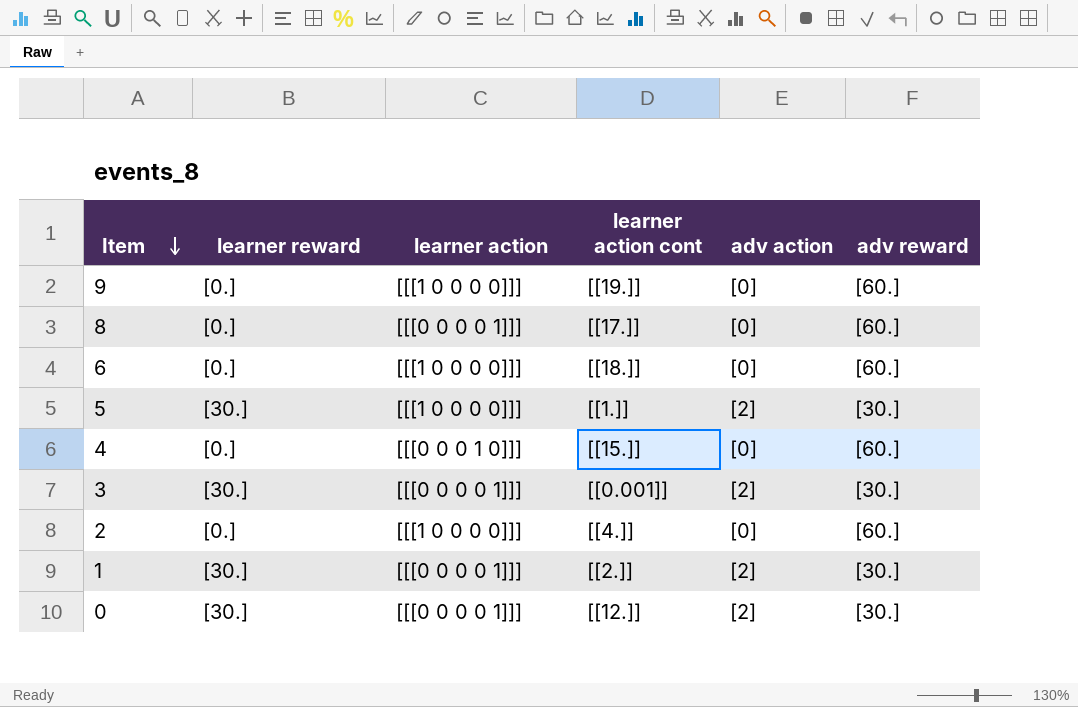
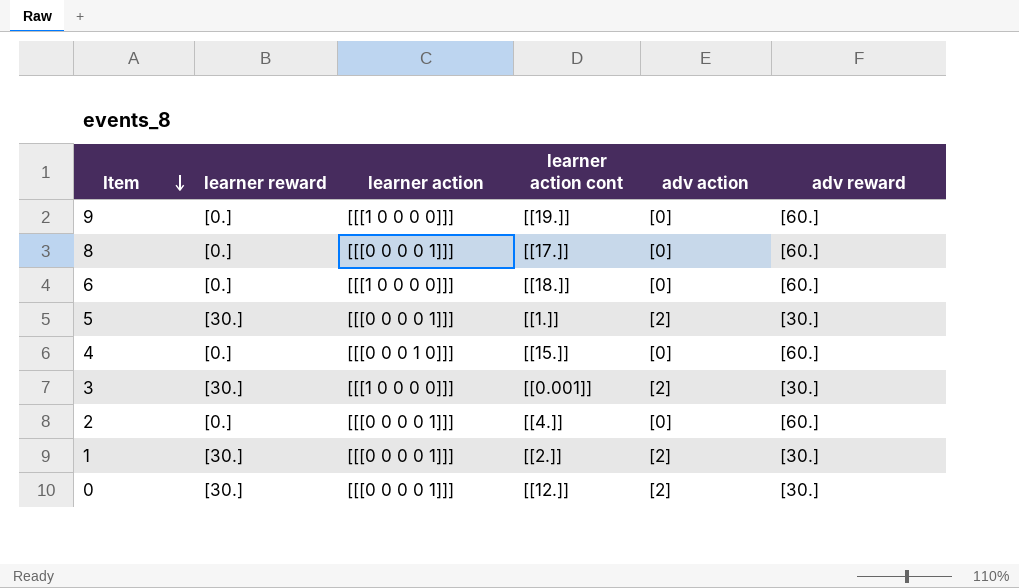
5 | learner action: [[[1 0 0 0 0]]] -> [[[0 0 0 0 1]]]
3 | learner action: [[[0 0 0 0 1]]] -> [[[1 0 0 0 0]]]
2 | learner action: [[[1 0 0 0 0]]] -> [[[0 0 0 0 1]]]

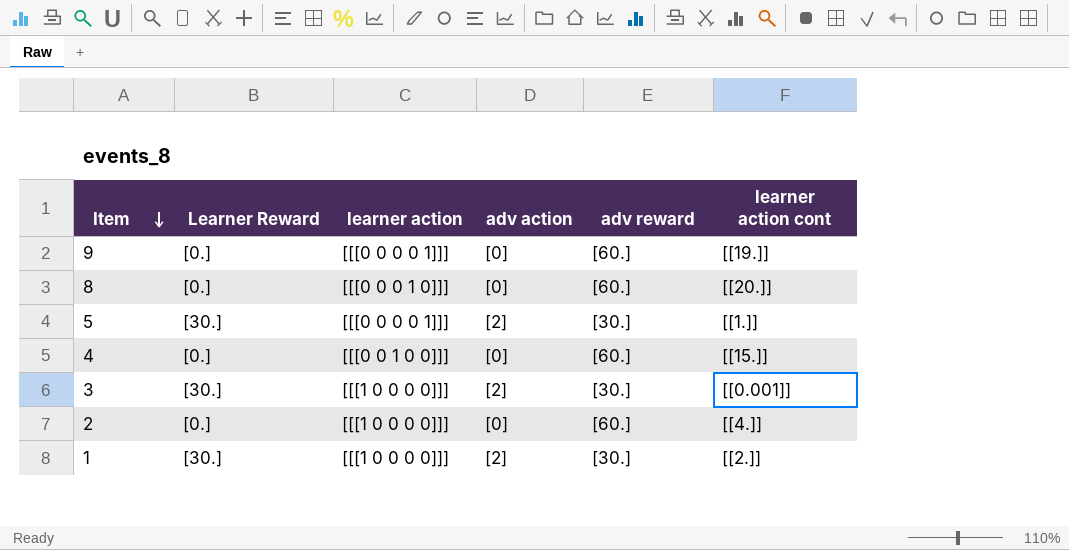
column name: learner reward -> Learner Reward
column learner action cont | position: 4 -> 6
row 6: [0.] | [[[1 0 0 0 0]]] | [[18.]] | [0] | [60.] -> none
row 0: [30.] | [[[0 0 0 0 1]]] | [[12.]] | [2] | [30.] -> none
9 | learner action: [[[1 0 0 0 0]]] -> [[[0 0 0 0 1]]]
8 | learner action: [[[0 0 0 0 1]]] -> [[[0 0 0 1 0]]]
8 | learner action cont: [[17.]] -> [[20.]]
4 | learner action: [[[0 0 0 1 0]]] -> [[[0 0 1 0 0]]]
2 | learner action: [[[0 0 0 0 1]]] -> [[[1 0 0 0 0]]]
1 | learner action: [[[0 0 0 0 1]]] -> [[[1 0 0 0 0]]]

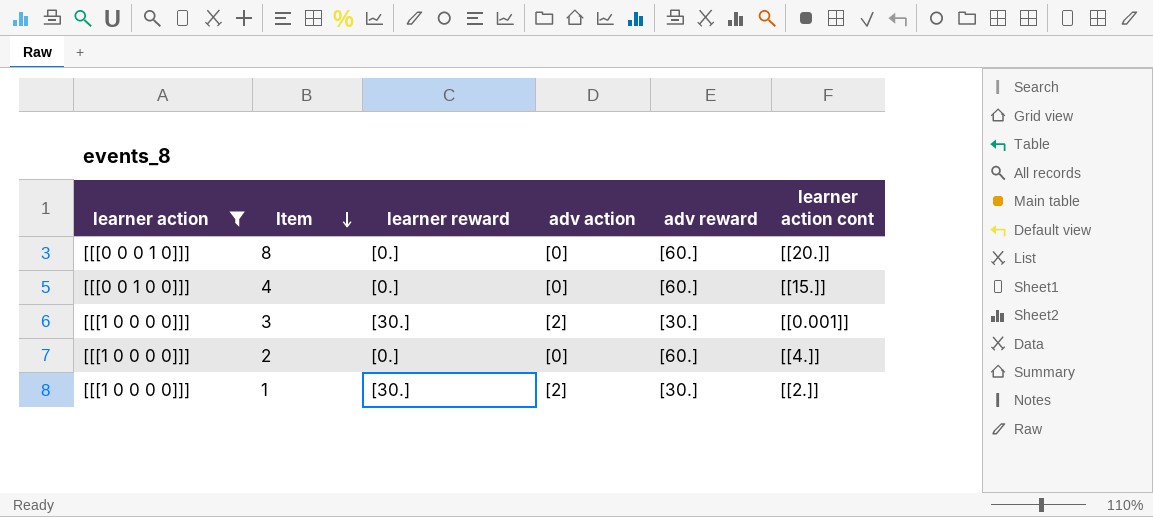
filter: none -> learner action != [[[0 0 0 0 1]]]
column learner action | position: 3 -> 1
column name: Learner Reward -> learner reward

